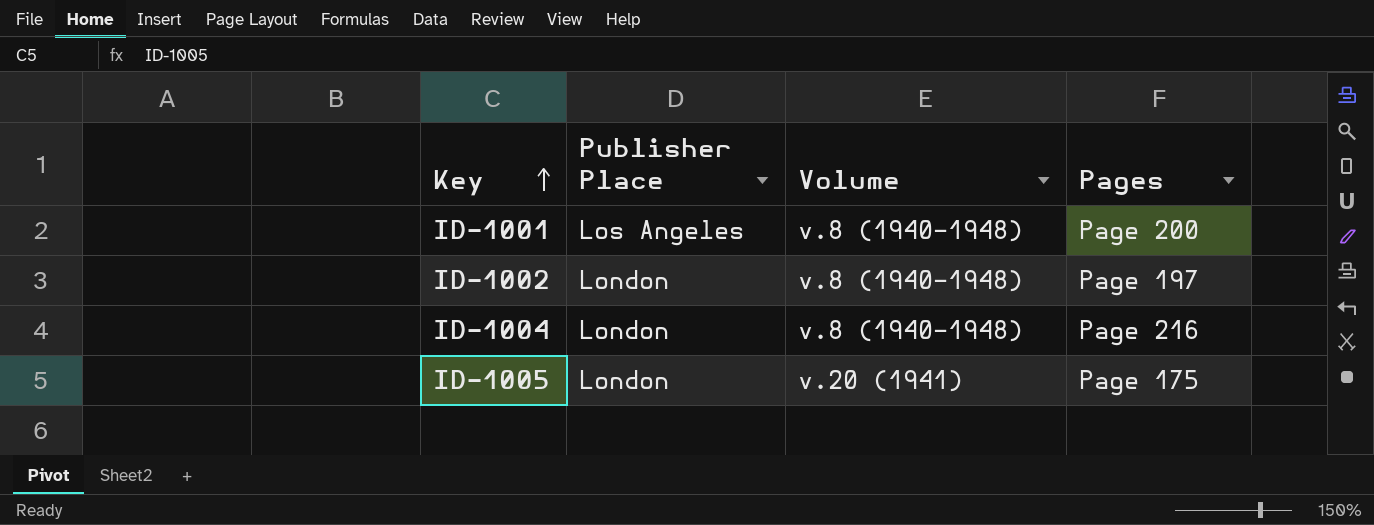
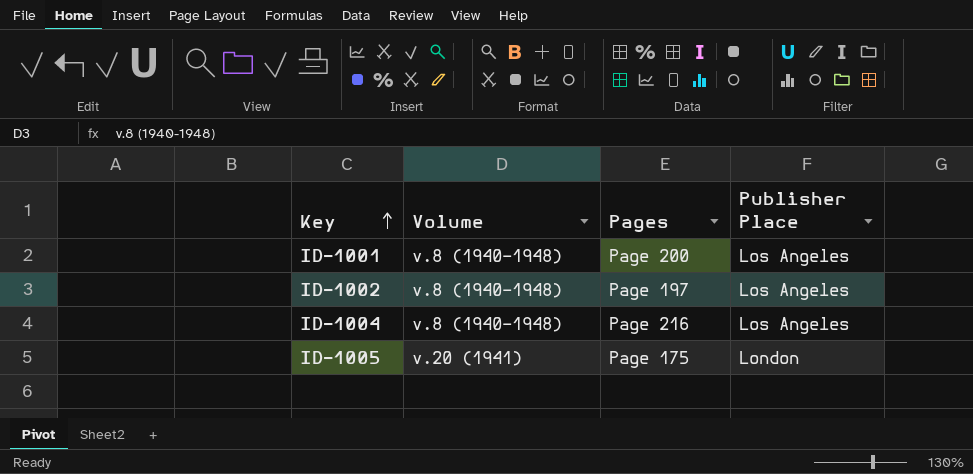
column Publisher Place | position: 2 -> 4
ID-1002 | Publisher Place: London -> Los Angeles
ID-1004 | Publisher Place: London -> Los Angeles

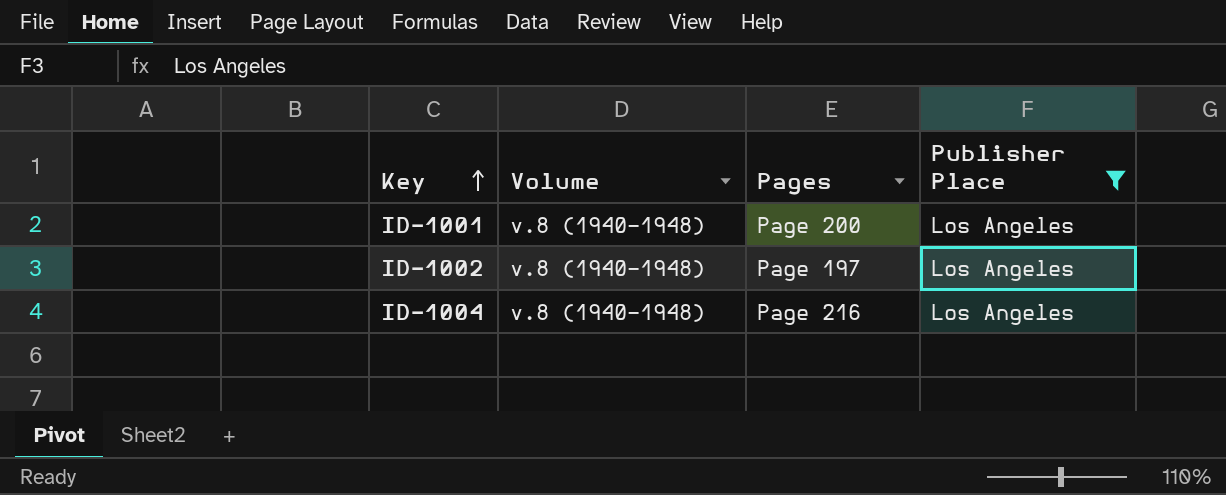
filter: none -> Publisher Place = Los Angeles

